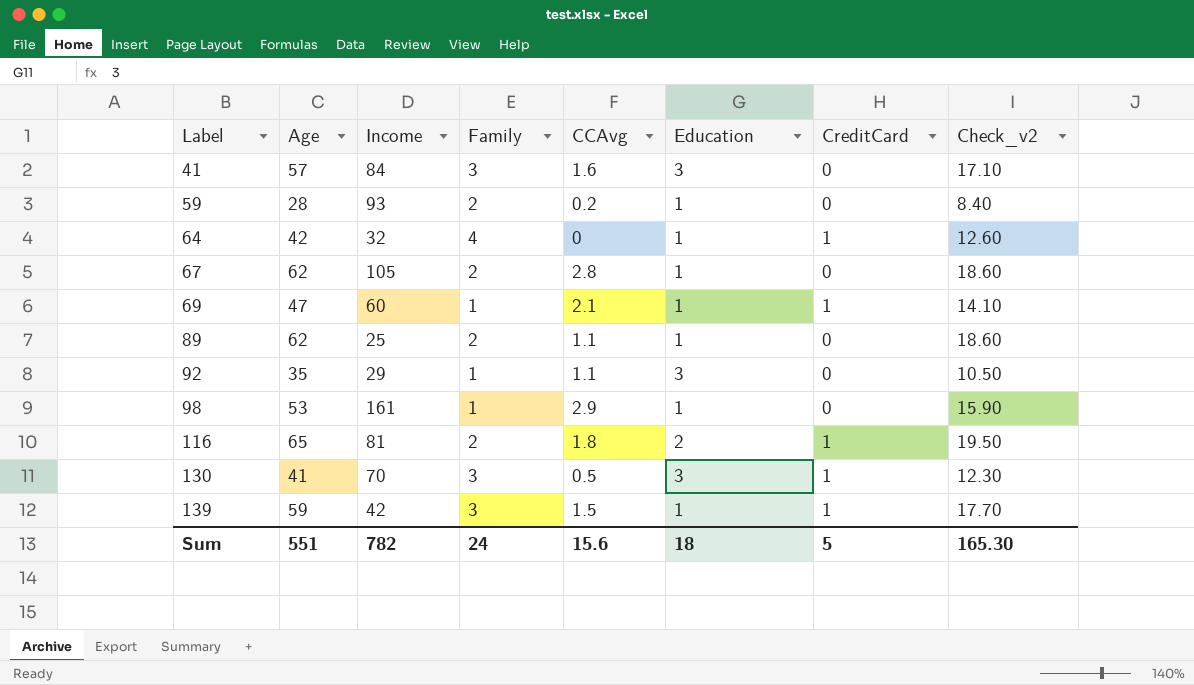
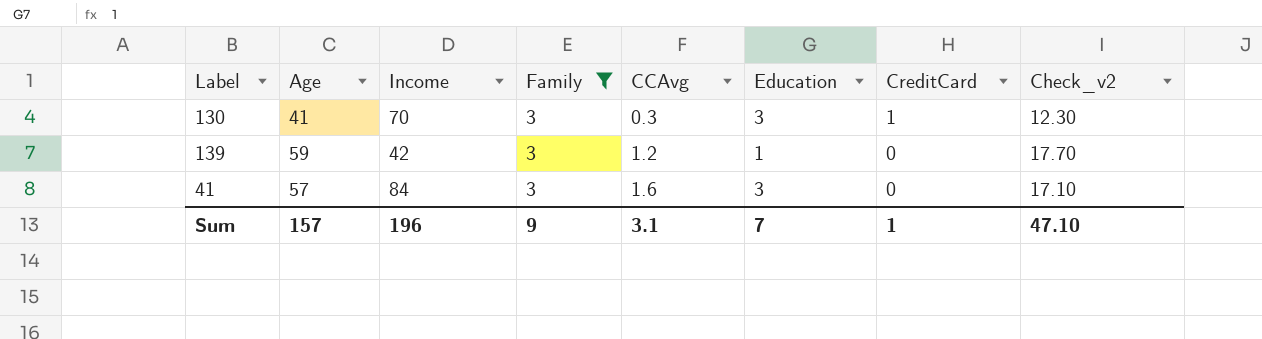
filter: none -> Family = 3
row order: Label ascending -> CCAvg ascending
130 | CCAvg: 0.5 -> 0.3
139 | CCAvg: 1.5 -> 1.2
139 | CreditCard: 1 -> 0
Sum | Age: 551 -> 157
Sum | Income: 782 -> 196
Sum | Family: 24 -> 9
Sum | CCAvg: 15.6 -> 3.1
Sum | Education: 18 -> 7
Sum | CreditCard: 5 -> 1
Sum | Check_v2: 165.30 -> 47.10

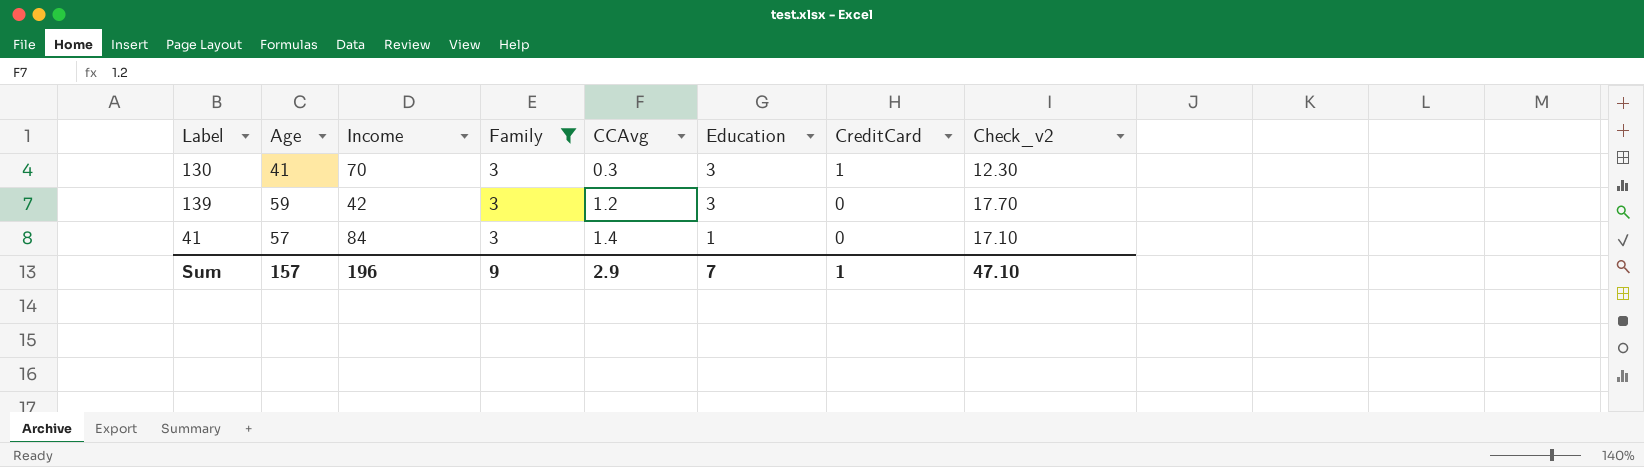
139 | Education: 1 -> 3
41 | CCAvg: 1.6 -> 1.4
41 | Education: 3 -> 1
Sum | CCAvg: 3.1 -> 2.9

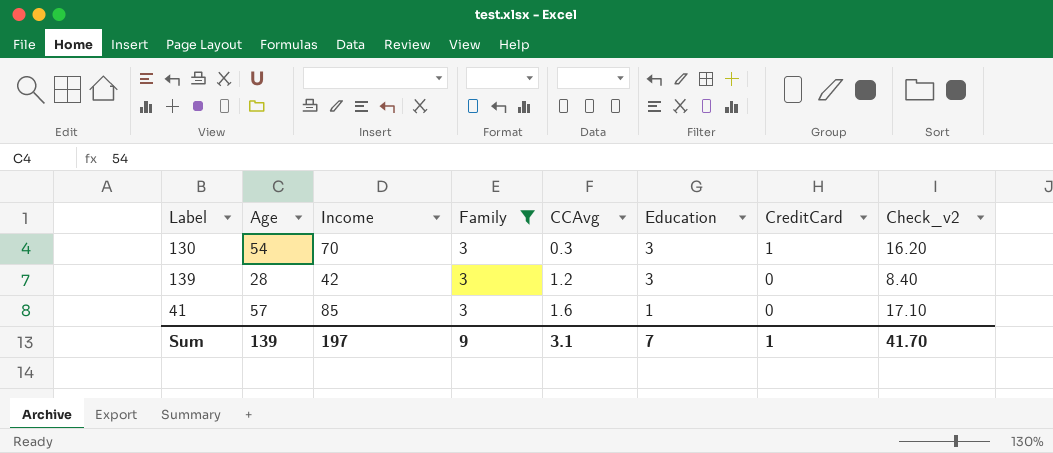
130 | Age: 41 -> 54
130 | Check_v2: 12.30 -> 16.20
139 | Age: 59 -> 28
139 | Check_v2: 17.70 -> 8.40
41 | Income: 84 -> 85
41 | CCAvg: 1.4 -> 1.6
Sum | Age: 157 -> 139
Sum | Income: 196 -> 197
Sum | CCAvg: 2.9 -> 3.1
Sum | Check_v2: 47.10 -> 41.70

